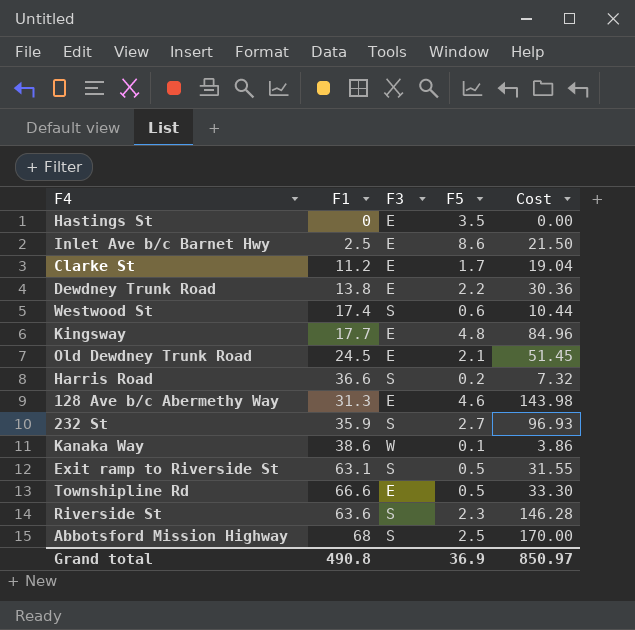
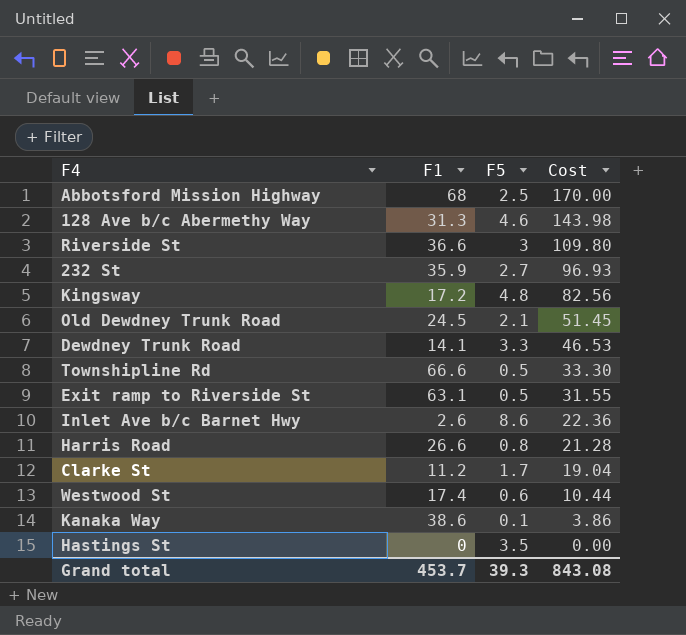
row order: none -> Cost descending
column F3 | position: 3 -> none
Riverside St | F1: 63.6 -> 36.6
Riverside St | F5: 2.3 -> 3
Riverside St | Cost: 146.28 -> 109.80
Kingsway | F1: 17.7 -> 17.2
Kingsway | Cost: 84.96 -> 82.56
Dewdney Trunk Road | F1: 13.8 -> 14.1
Dewdney Trunk Road | F5: 2.2 -> 3.3
Dewdney Trunk Road | Cost: 30.36 -> 46.53
Inlet Ave b/c Barnet Hwy | F1: 2.5 -> 2.6
Inlet Ave b/c Barnet Hwy | Cost: 21.50 -> 22.36
Harris Road | F1: 36.6 -> 26.6
Harris Road | F5: 0.2 -> 0.8
Harris Road | Cost: 7.32 -> 21.28
Grand total | F1: 490.8 -> 453.7
Grand total | F5: 36.9 -> 39.3
Grand total | Cost: 850.97 -> 843.08

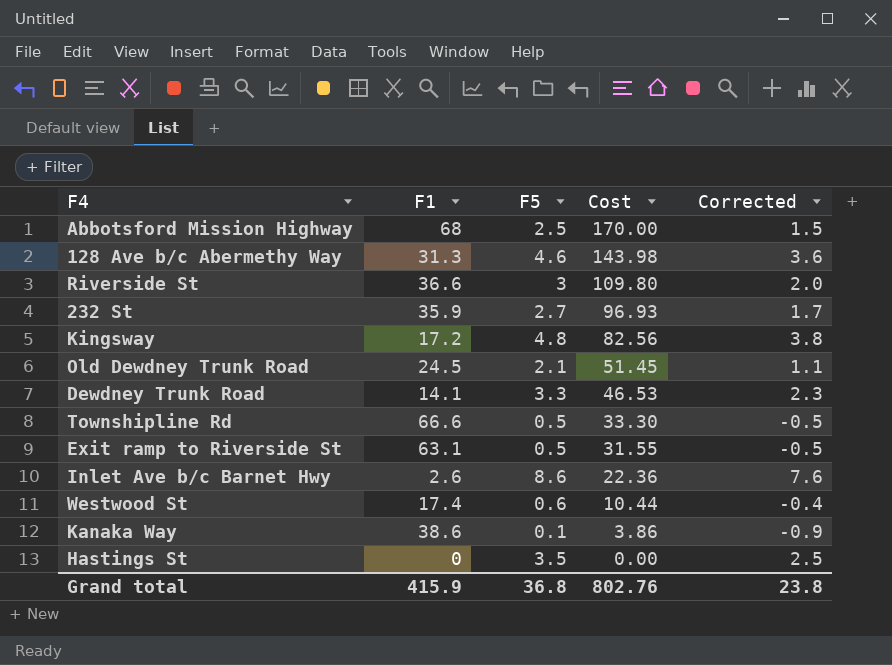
column Corrected | formula: none -> [F5] - 1
row Harris Road: 26.6 | 0.8 | 21.28 -> none
row Clarke St: 11.2 | 1.7 | 19.04 -> none
Grand total | F1: 453.7 -> 415.9
Grand total | F5: 39.3 -> 36.8
Grand total | Cost: 843.08 -> 802.76

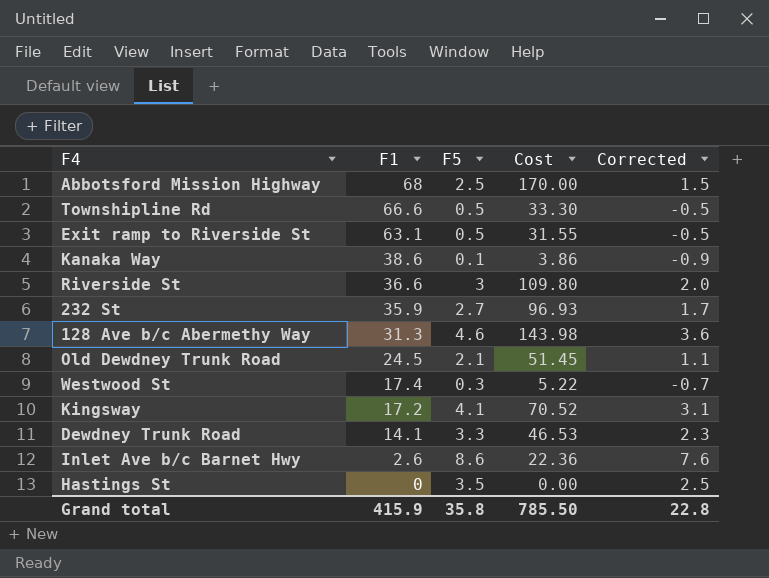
row order: Cost descending -> F1 descending
Westwood St | F5: 0.6 -> 0.3
Westwood St | Cost: 10.44 -> 5.22
Westwood St | Corrected: -0.4 -> -0.7
Kingsway | F5: 4.8 -> 4.1
Kingsway | Cost: 82.56 -> 70.52
Kingsway | Corrected: 3.8 -> 3.1
Grand total | F5: 36.8 -> 35.8
Grand total | Cost: 802.76 -> 785.50
Grand total | Corrected: 23.8 -> 22.8

